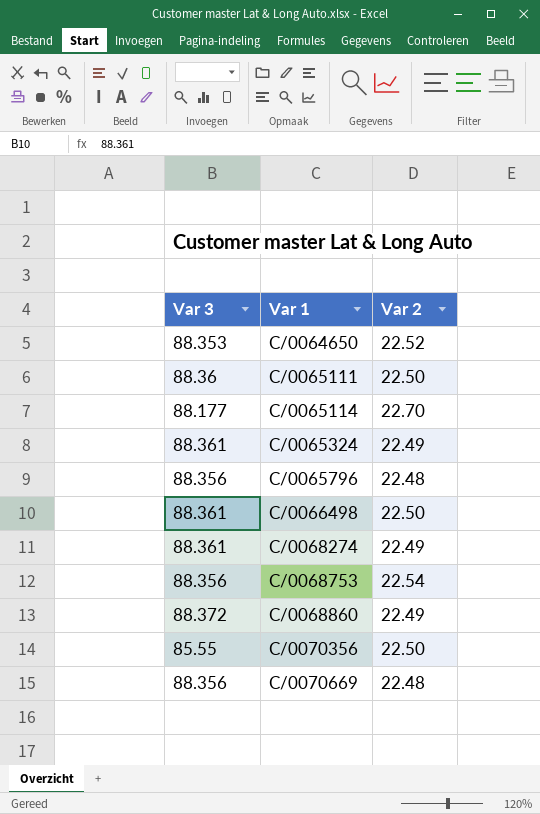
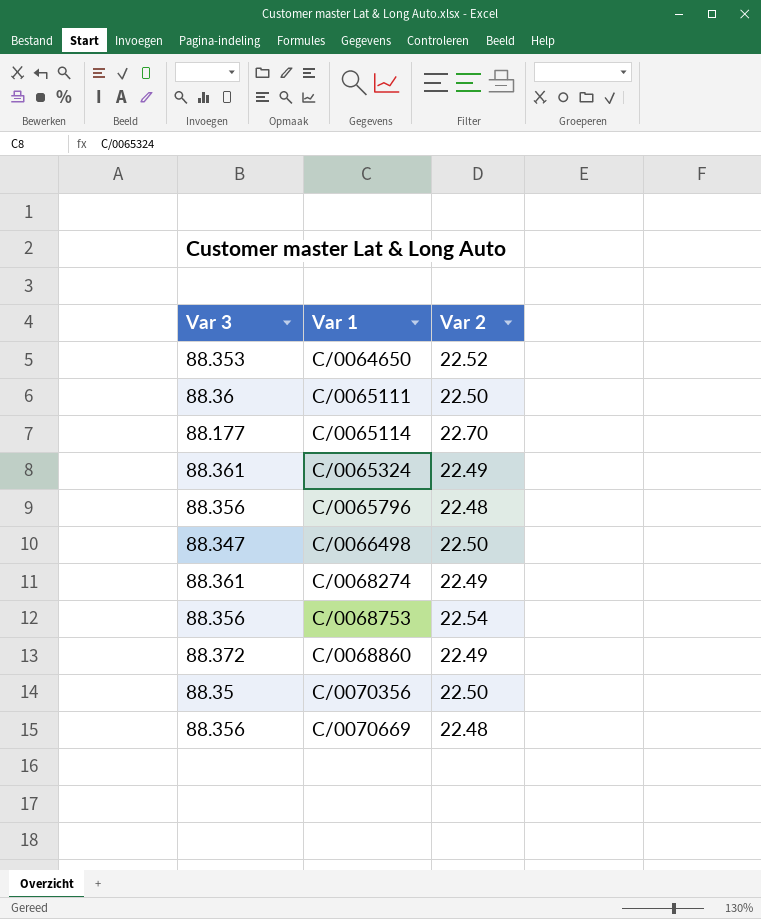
C/0066498 | Var 3: 88.361 -> 88.347
C/0070356 | Var 3: 85.55 -> 88.35

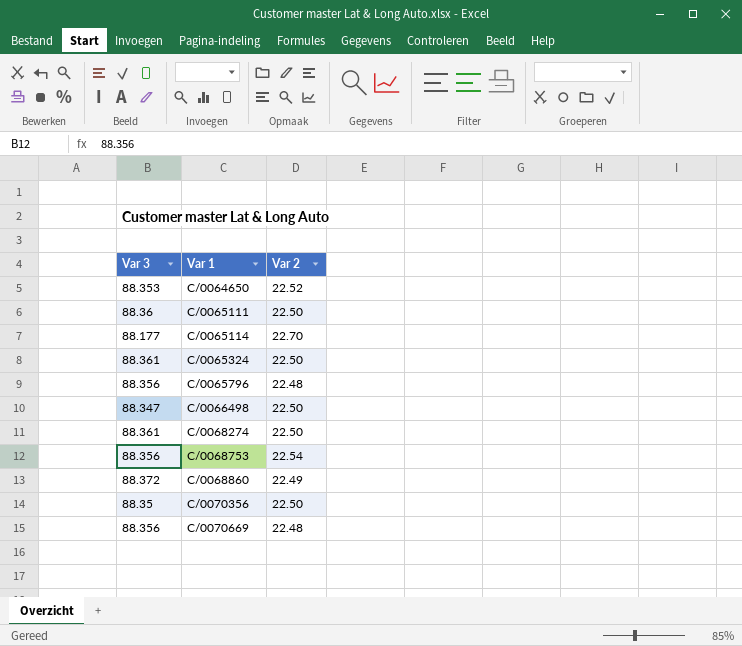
C/0065324 | Var 2: 22.49 -> 22.50
C/0068274 | Var 2: 22.49 -> 22.50

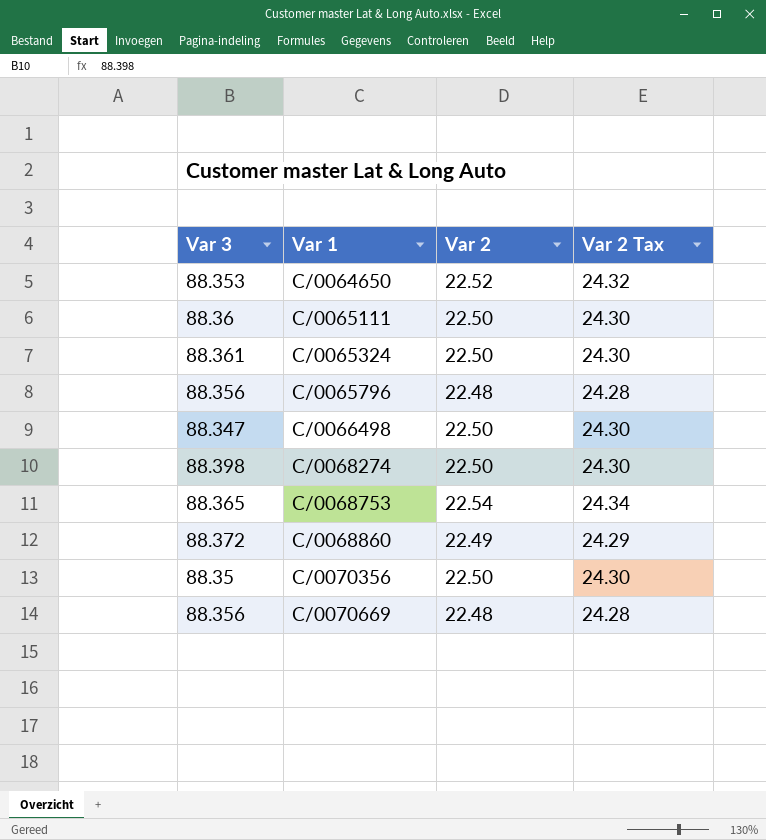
column Var 2 Tax | formula: none -> [Var 2] * 1.08
row C/0065114: 88.177 | 22.70 -> none
C/0068274 | Var 3: 88.361 -> 88.398
C/0068753 | Var 3: 88.356 -> 88.365

